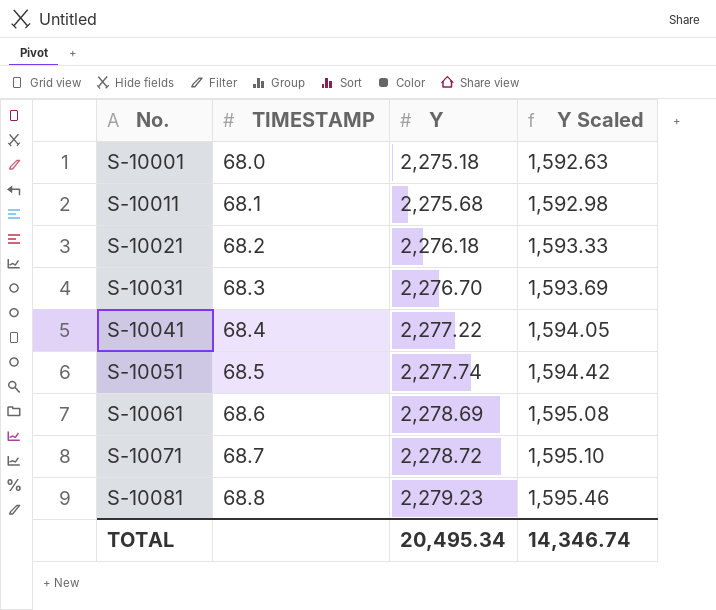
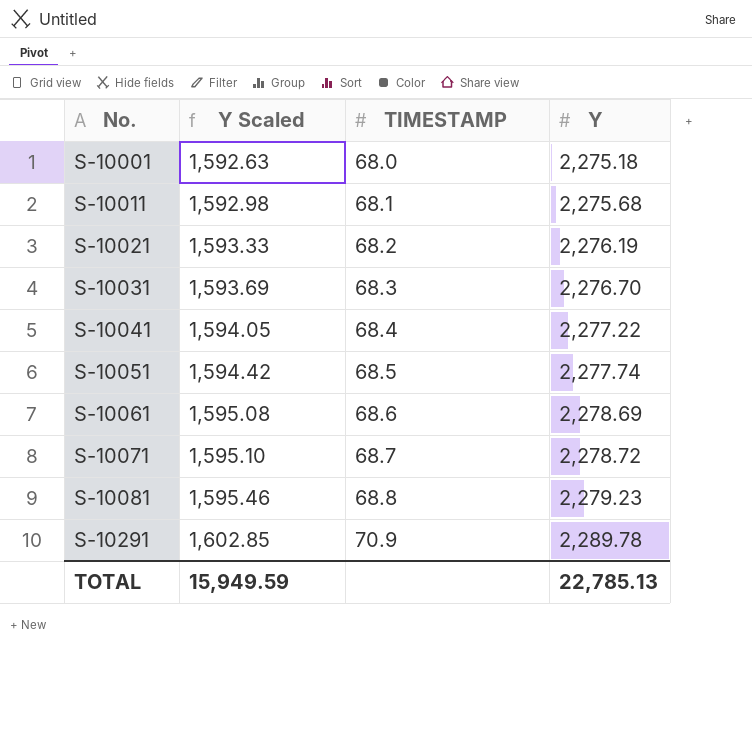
column Y Scaled | position: 4 -> 2
S-10021 | Y: 2,276.18 -> 2,276.19
row S-10291: none -> 1,602.85 | 70.9 | 2,289.78
TOTAL | Y Scaled: 14,346.74 -> 15,949.59
TOTAL | Y: 20,495.34 -> 22,785.13

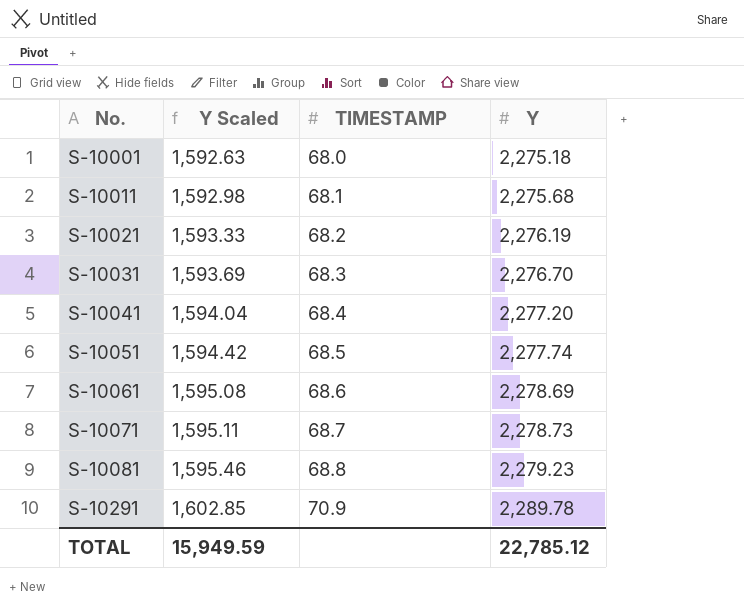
S-10041 | Y Scaled: 1,594.05 -> 1,594.04
S-10041 | Y: 2,277.22 -> 2,277.20
S-10071 | Y Scaled: 1,595.10 -> 1,595.11
S-10071 | Y: 2,278.72 -> 2,278.73
TOTAL | Y: 22,785.13 -> 22,785.12

